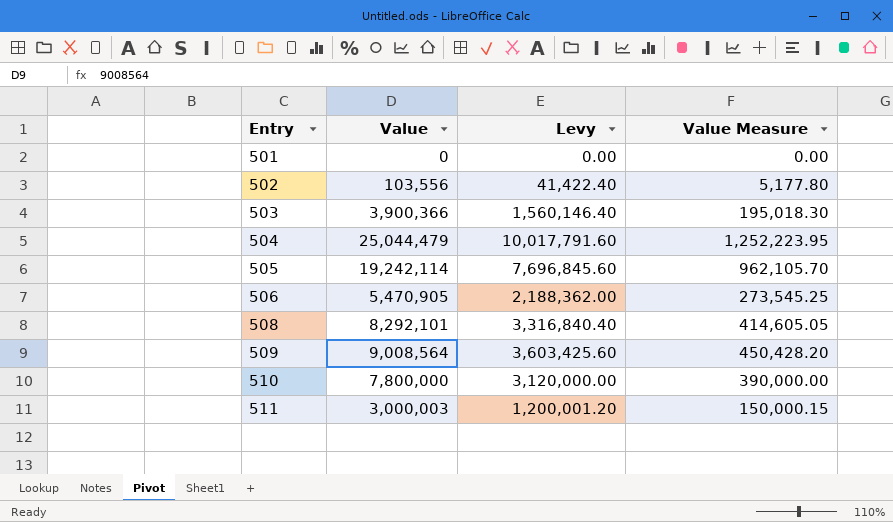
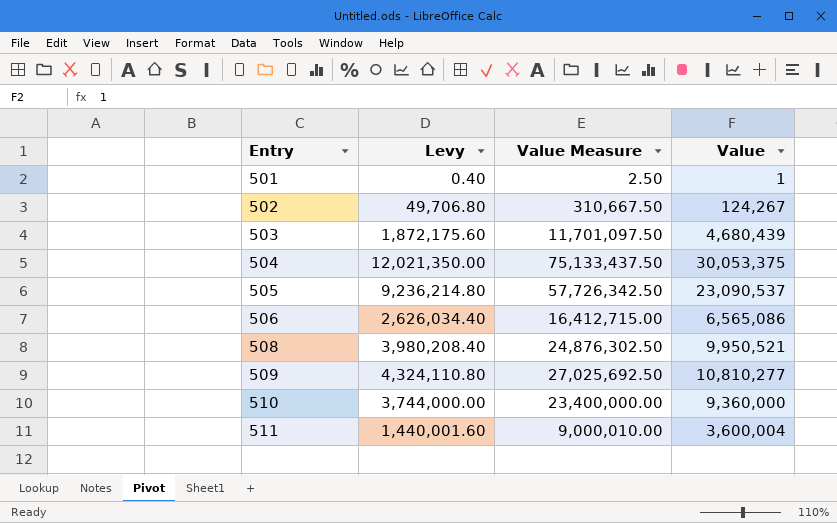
column Value Measure | formula: [Value] * 0.05 -> [Value] * 2.5
column Value | position: 2 -> 4
501 | Levy: 0.00 -> 0.40
501 | Value: 0 -> 1
502 | Levy: 41,422.40 -> 49,706.80
502 | Value: 103,556 -> 124,267
503 | Levy: 1,560,146.40 -> 1,872,175.60
503 | Value: 3,900,366 -> 4,680,439
504 | Levy: 10,017,791.60 -> 12,021,350.00
504 | Value: 25,044,479 -> 30,053,375
505 | Levy: 7,696,845.60 -> 9,236,214.80
505 | Value: 19,242,114 -> 23,090,537
506 | Levy: 2,188,362.00 -> 2,626,034.40
506 | Value: 5,470,905 -> 6,565,086
508 | Levy: 3,316,840.40 -> 3,980,208.40
508 | Value: 8,292,101 -> 9,950,521
509 | Levy: 3,603,425.60 -> 4,324,110.80
509 | Value: 9,008,564 -> 10,810,277
510 | Levy: 3,120,000.00 -> 3,744,000.00
510 | Value: 7,800,000 -> 9,360,000
511 | Levy: 1,200,001.20 -> 1,440,001.60
511 | Value: 3,000,003 -> 3,600,004

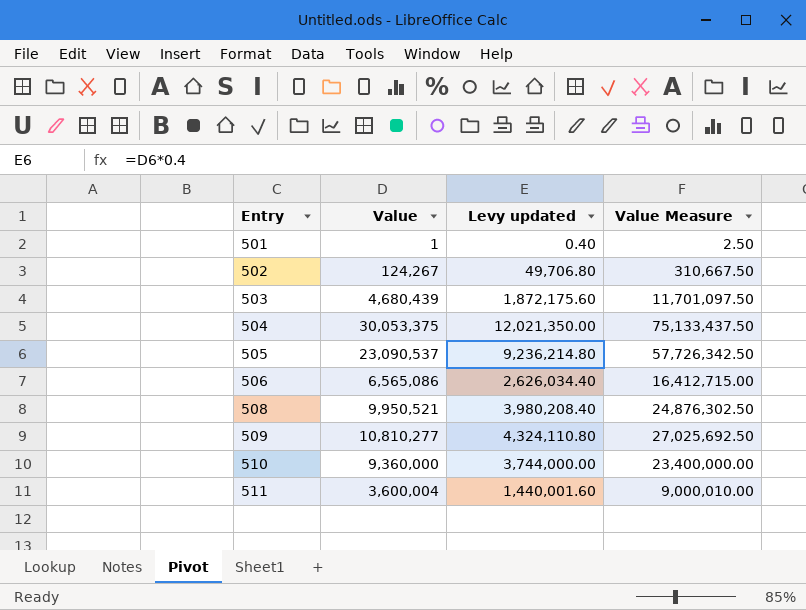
column Value | position: 4 -> 2
column name: Levy -> Levy updated

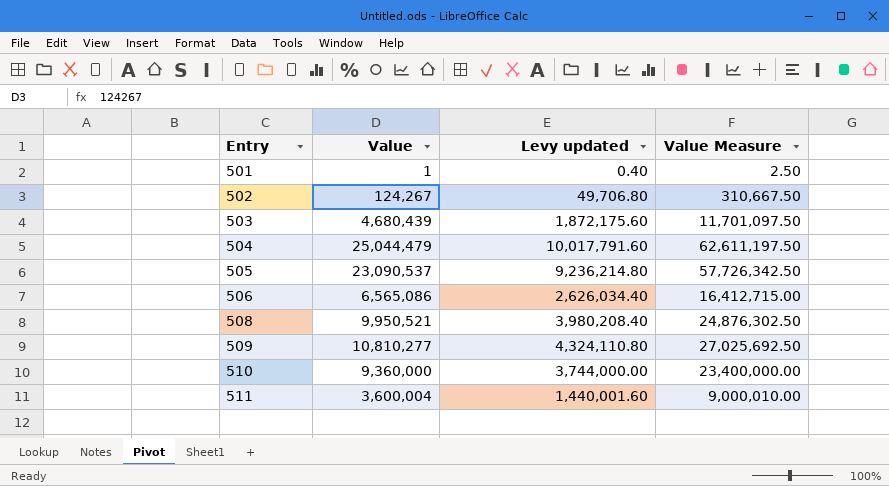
504 | Value: 30,053,375 -> 25,044,479
504 | Levy updated: 12,021,350.00 -> 10,017,791.60
504 | Value Measure: 75,133,437.50 -> 62,611,197.50

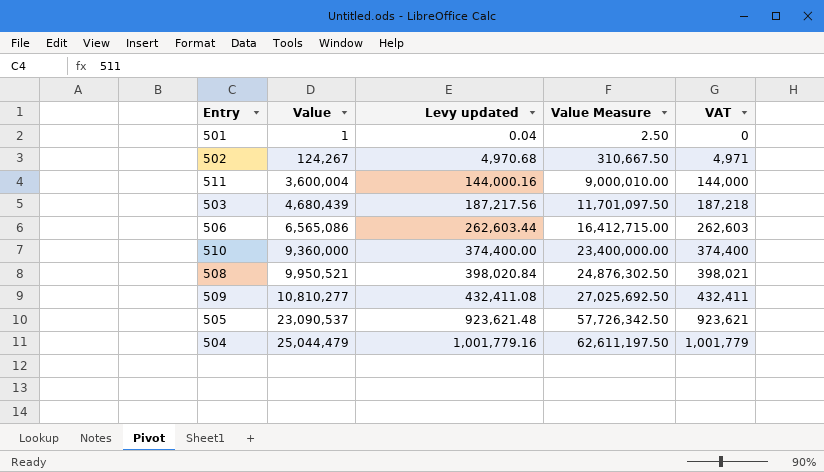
row order: Entry ascending -> Value ascending
column Levy updated | formula: [Value] * 0.4 -> [Value] * 0.04
column VAT | formula: none -> [Value] * 0.04

